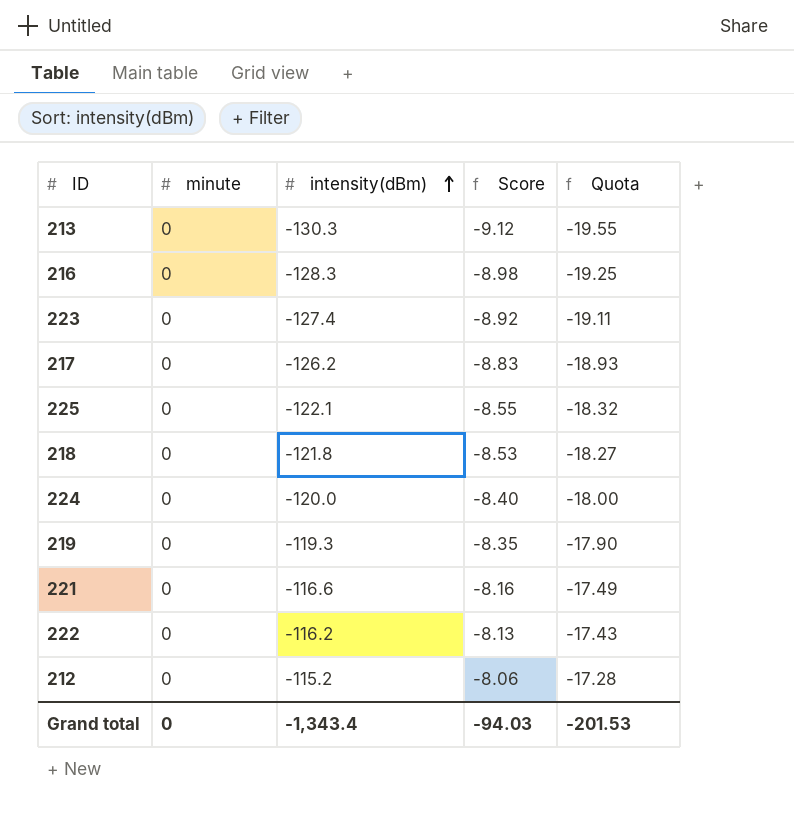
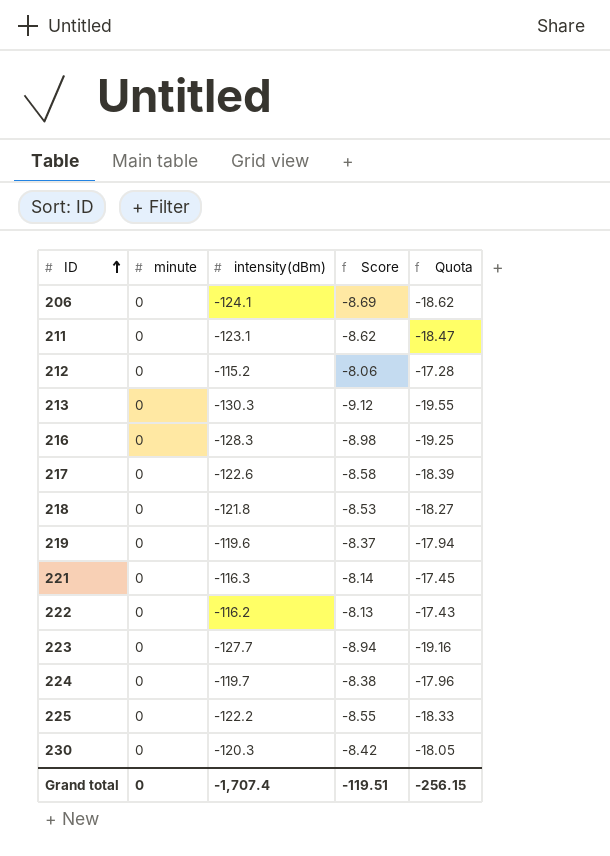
row order: intensity(dBm) ascending -> ID ascending
row 206: none -> 0 | -124.1 | -8.69 | -18.62
row 211: none -> 0 | -123.1 | -8.62 | -18.47
217 | intensity(dBm): -126.2 -> -122.6
217 | Score: -8.83 -> -8.58
217 | Quota: -18.93 -> -18.39
219 | intensity(dBm): -119.3 -> -119.6
219 | Score: -8.35 -> -8.37
219 | Quota: -17.90 -> -17.94
221 | intensity(dBm): -116.6 -> -116.3
221 | Score: -8.16 -> -8.14
221 | Quota: -17.49 -> -17.45
223 | intensity(dBm): -127.4 -> -127.7
223 | Score: -8.92 -> -8.94
223 | Quota: -19.11 -> -19.16
224 | intensity(dBm): -120.0 -> -119.7
224 | Score: -8.40 -> -8.38
224 | Quota: -18.00 -> -17.96
225 | intensity(dBm): -122.1 -> -122.2
225 | Quota: -18.32 -> -18.33
row 230: none -> 0 | -120.3 | -8.42 | -18.05
Grand total | intensity(dBm): -1,343.4 -> -1,707.4
Grand total | Score: -94.03 -> -119.51
Grand total | Quota: -201.53 -> -256.15

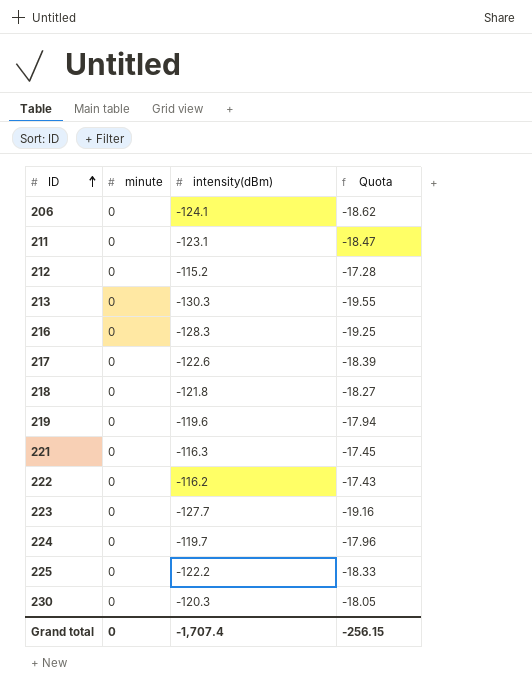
column Score | formula: [intensity(dBm)] * 0.07 -> none

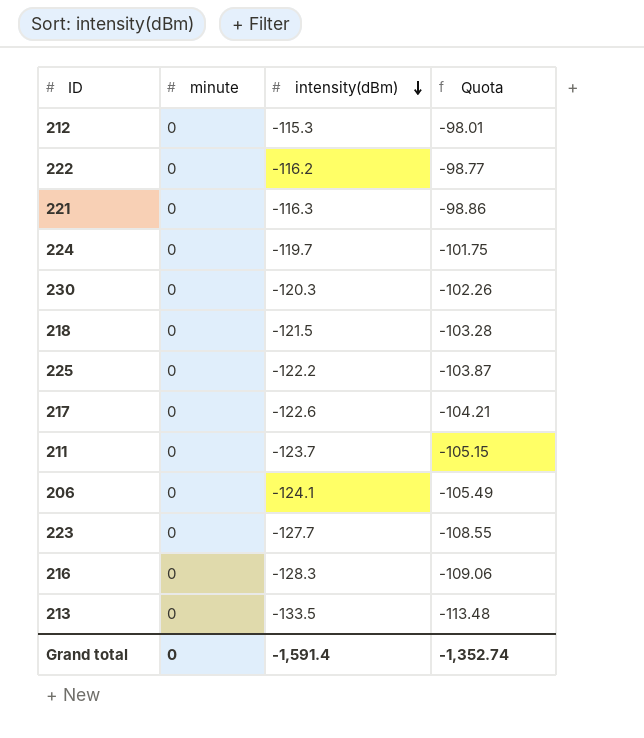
row order: ID ascending -> intensity(dBm) descending
column Quota | formula: [intensity(dBm)] * 0.15 -> [intensity(dBm)] * 0.85
row 219: 0 | -119.6 | -17.94 -> none
212 | intensity(dBm): -115.2 -> -115.3
218 | intensity(dBm): -121.8 -> -121.5
211 | intensity(dBm): -123.1 -> -123.7
213 | intensity(dBm): -130.3 -> -133.5
Grand total | intensity(dBm): -1,707.4 -> -1,591.4
Grand total | Quota: -256.15 -> -1,352.74

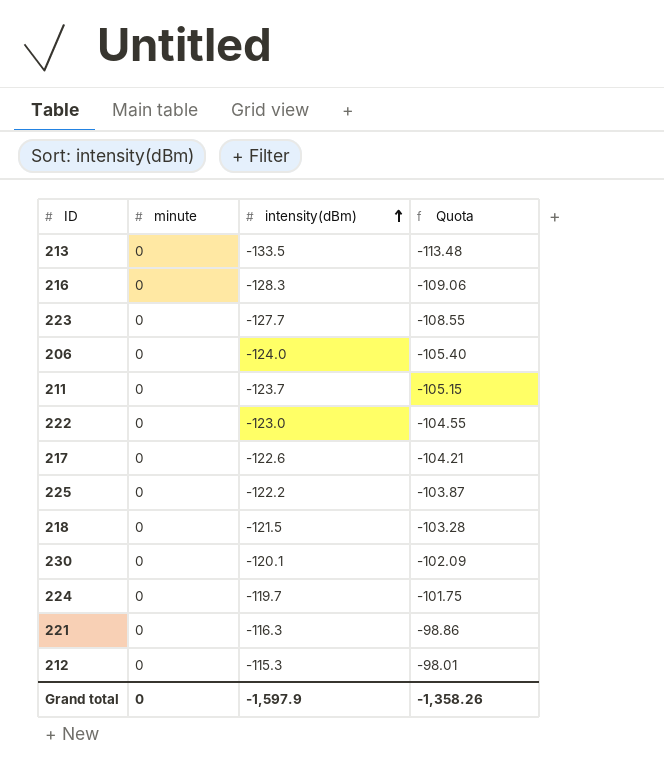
row order: intensity(dBm) descending -> intensity(dBm) ascending
206 | intensity(dBm): -124.1 -> -124.0
206 | Quota: -105.49 -> -105.40
222 | intensity(dBm): -116.2 -> -123.0
222 | Quota: -98.77 -> -104.55
230 | intensity(dBm): -120.3 -> -120.1
230 | Quota: -102.26 -> -102.09
Grand total | intensity(dBm): -1,591.4 -> -1,597.9
Grand total | Quota: -1,352.74 -> -1,358.26

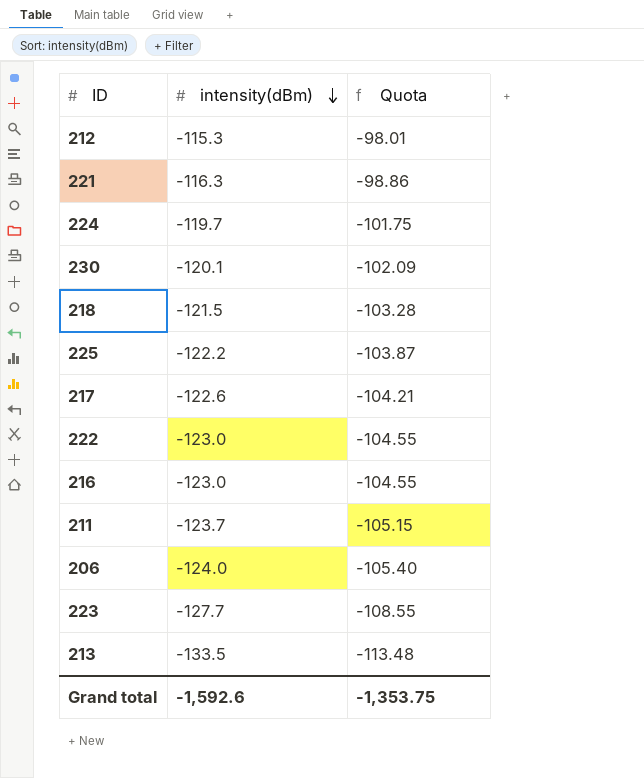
row order: intensity(dBm) ascending -> intensity(dBm) descending
column minute | position: 2 -> none
216 | intensity(dBm): -128.3 -> -123.0
216 | Quota: -109.06 -> -104.55
Grand total | intensity(dBm): -1,597.9 -> -1,592.6
Grand total | Quota: -1,358.26 -> -1,353.75

